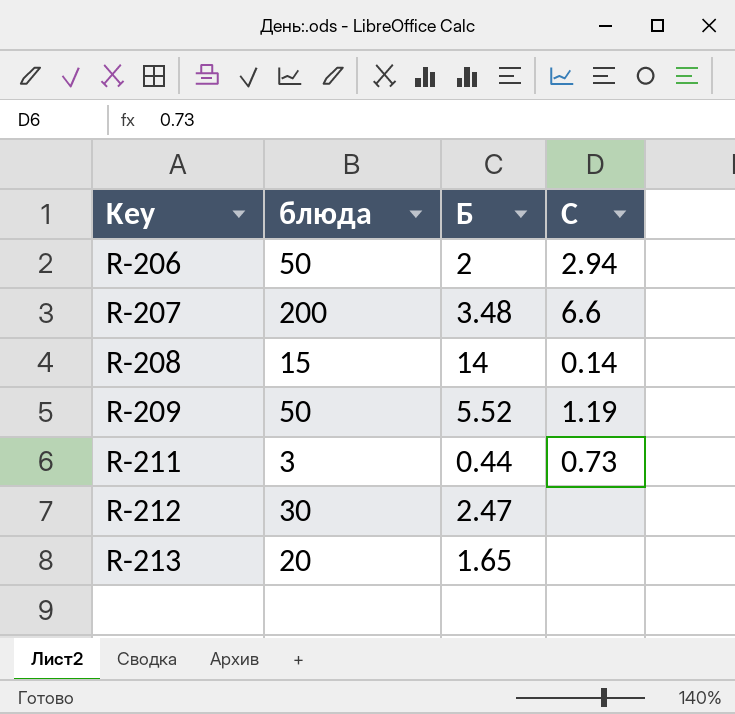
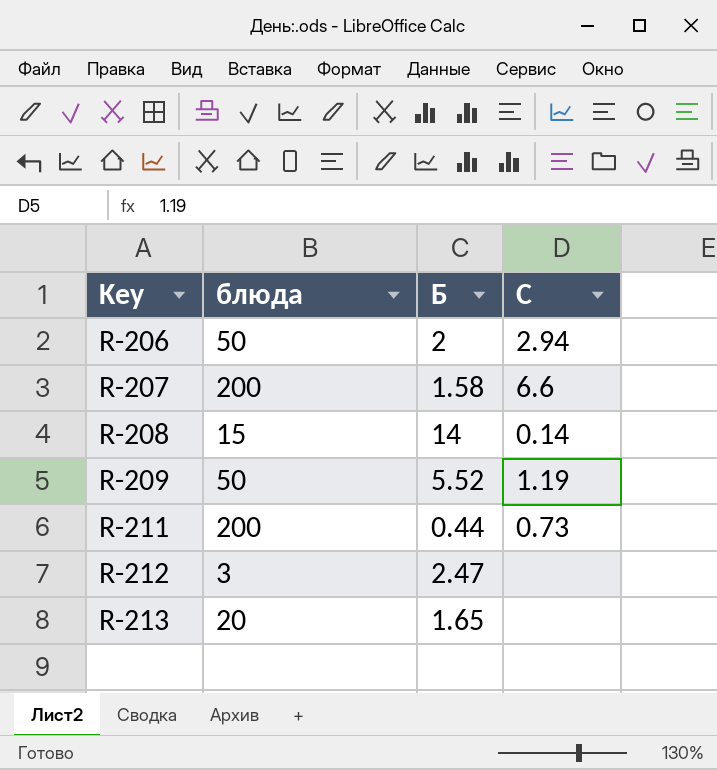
R-207 | Б: 3.48 -> 1.58
R-211 | блюда: 3 -> 200
R-212 | блюда: 30 -> 3

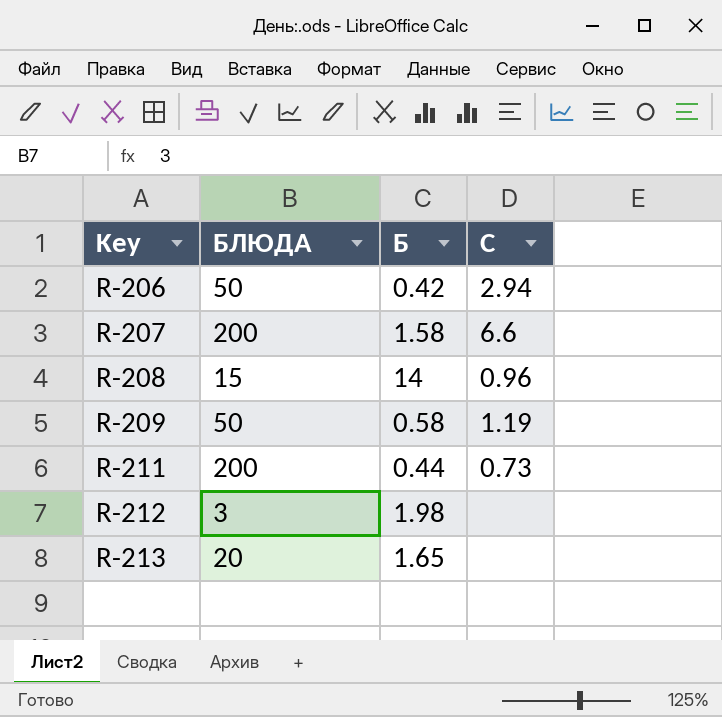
column name: блюда -> БЛЮДА
R-206 | Б: 2 -> 0.42
R-208 | С: 0.14 -> 0.96
R-209 | Б: 5.52 -> 0.58
R-212 | Б: 2.47 -> 1.98

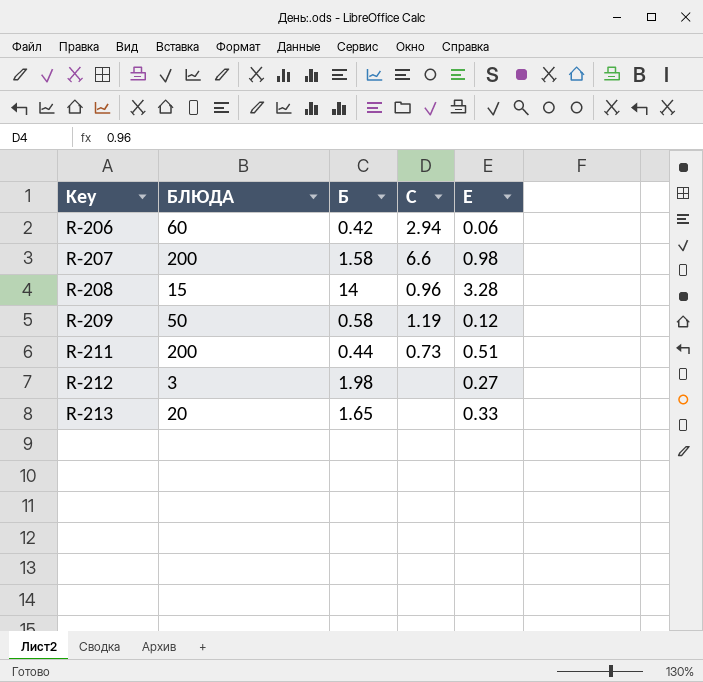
column Е | position: none -> 5
R-206 | БЛЮДА: 50 -> 60

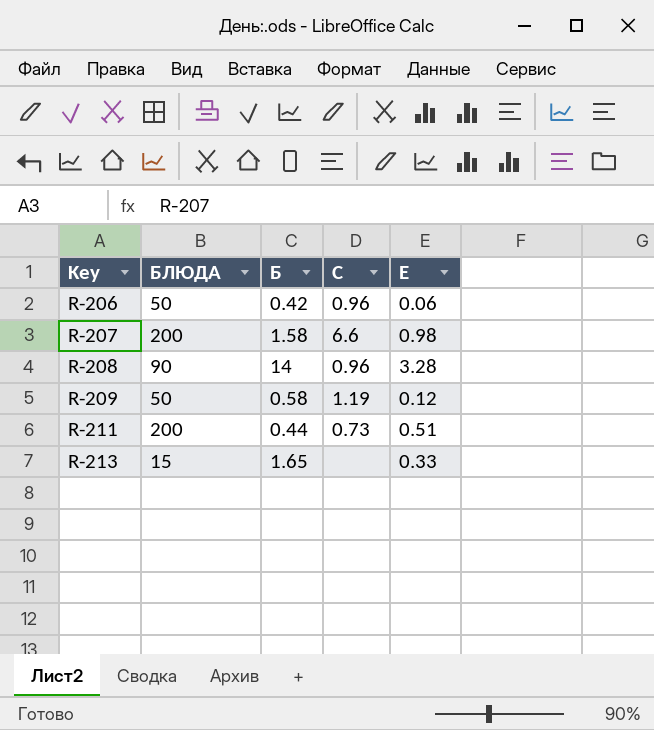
row R-212: 3 | 1.98 | none | 0.27 -> none
R-206 | БЛЮДА: 60 -> 50
R-206 | С: 2.94 -> 0.96
R-208 | БЛЮДА: 15 -> 90
R-213 | БЛЮДА: 20 -> 15

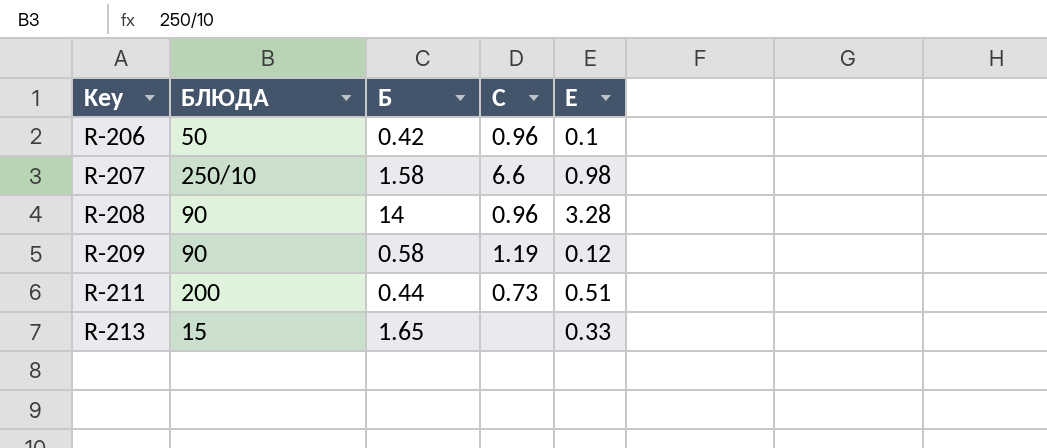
R-206 | Е: 0.06 -> 0.1
R-207 | БЛЮДА: 200 -> 250/10
R-209 | БЛЮДА: 50 -> 90

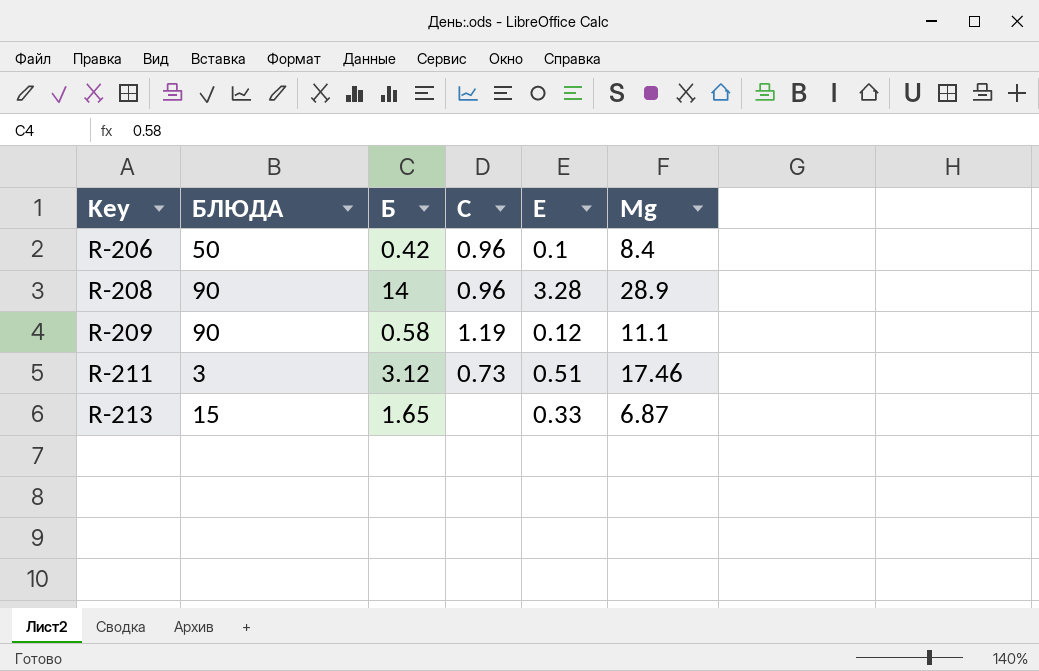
column Mg | position: none -> 6
row R-207: 250/10 | 1.58 | 6.6 | 0.98 -> none
R-211 | БЛЮДА: 200 -> 3
R-211 | Б: 0.44 -> 3.12

